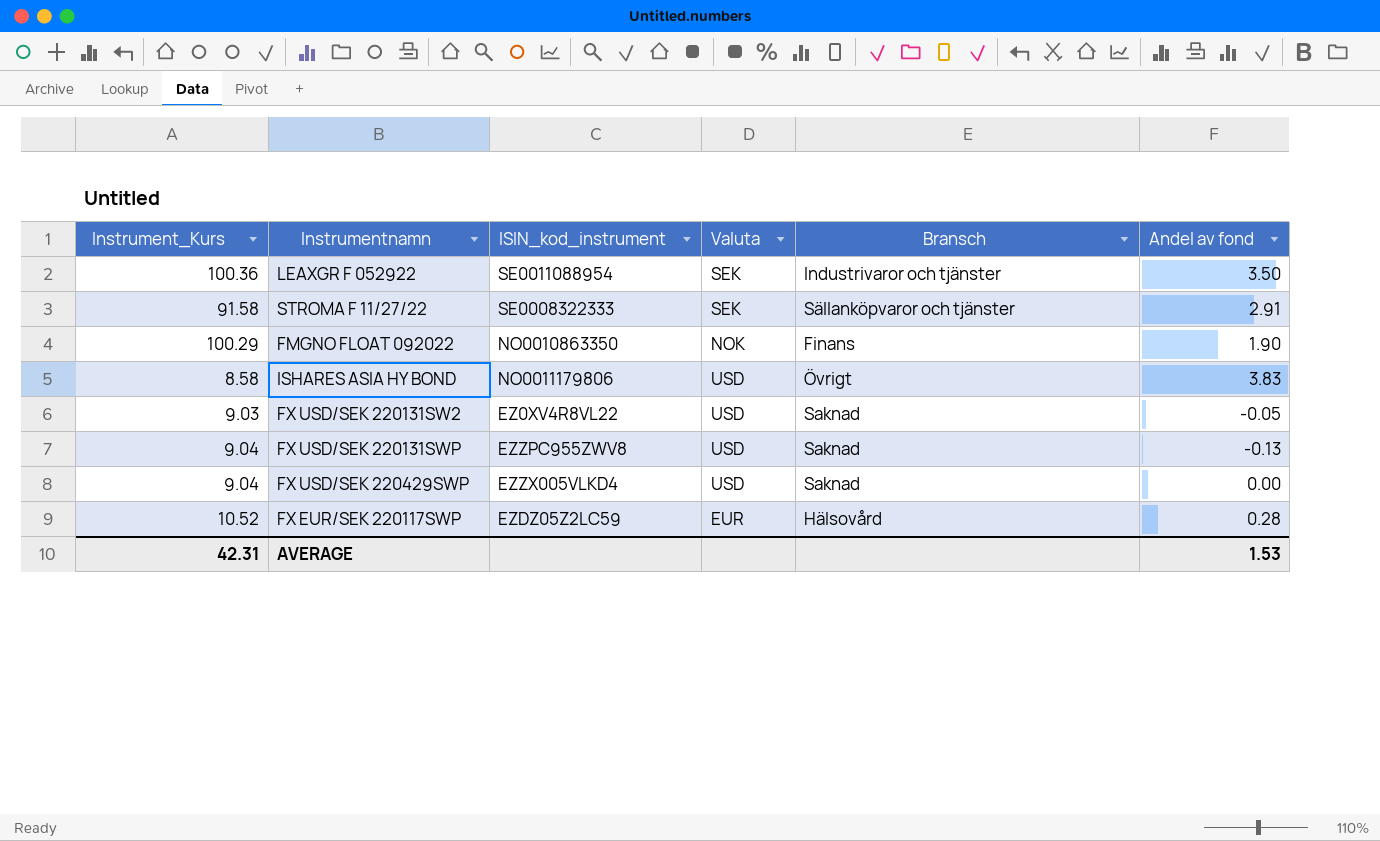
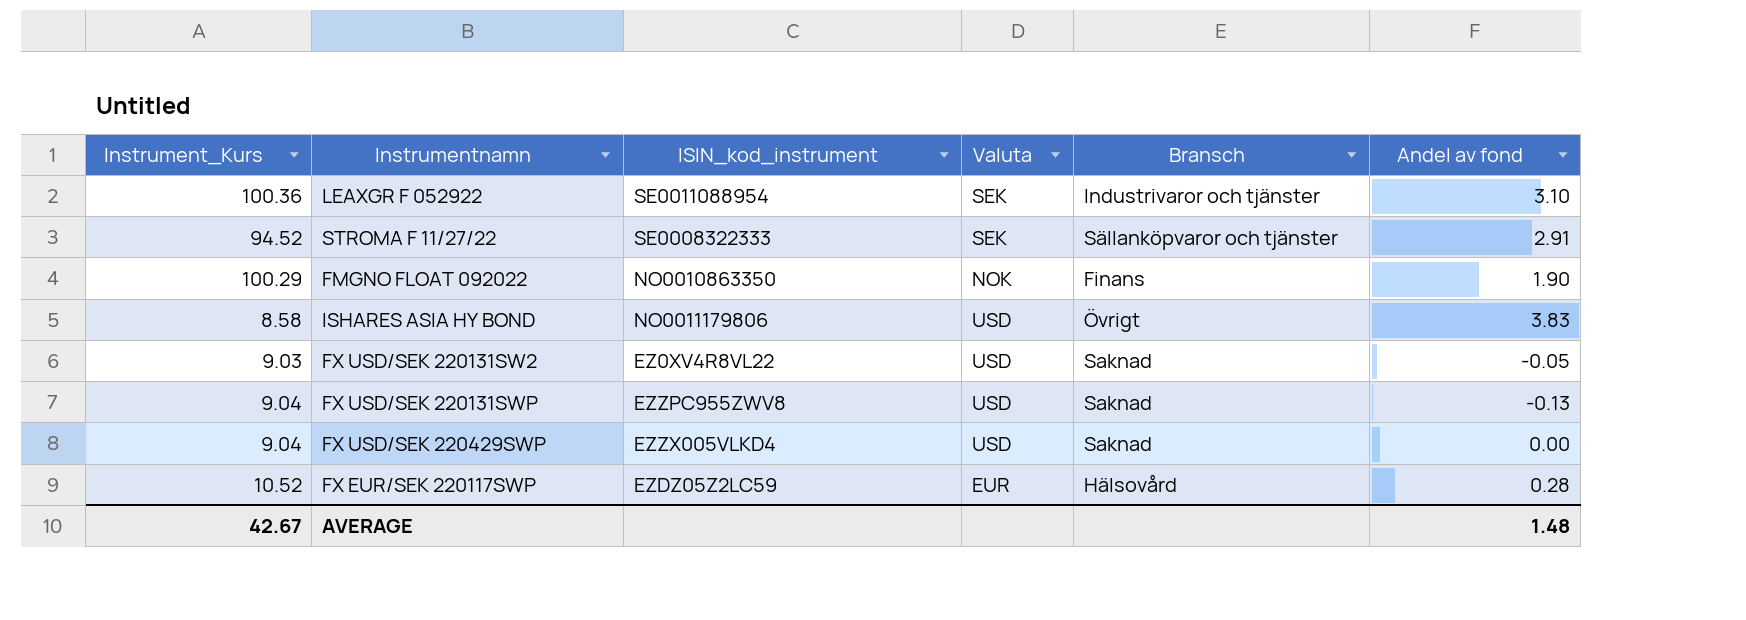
LEAXGR F 052922 | Andel av fond: 3.50 -> 3.10
STROMA F 11/27/22 | Instrument_Kurs: 91.58 -> 94.52
AVERAGE | Instrument_Kurs: 42.31 -> 42.67
AVERAGE | Andel av fond: 1.53 -> 1.48

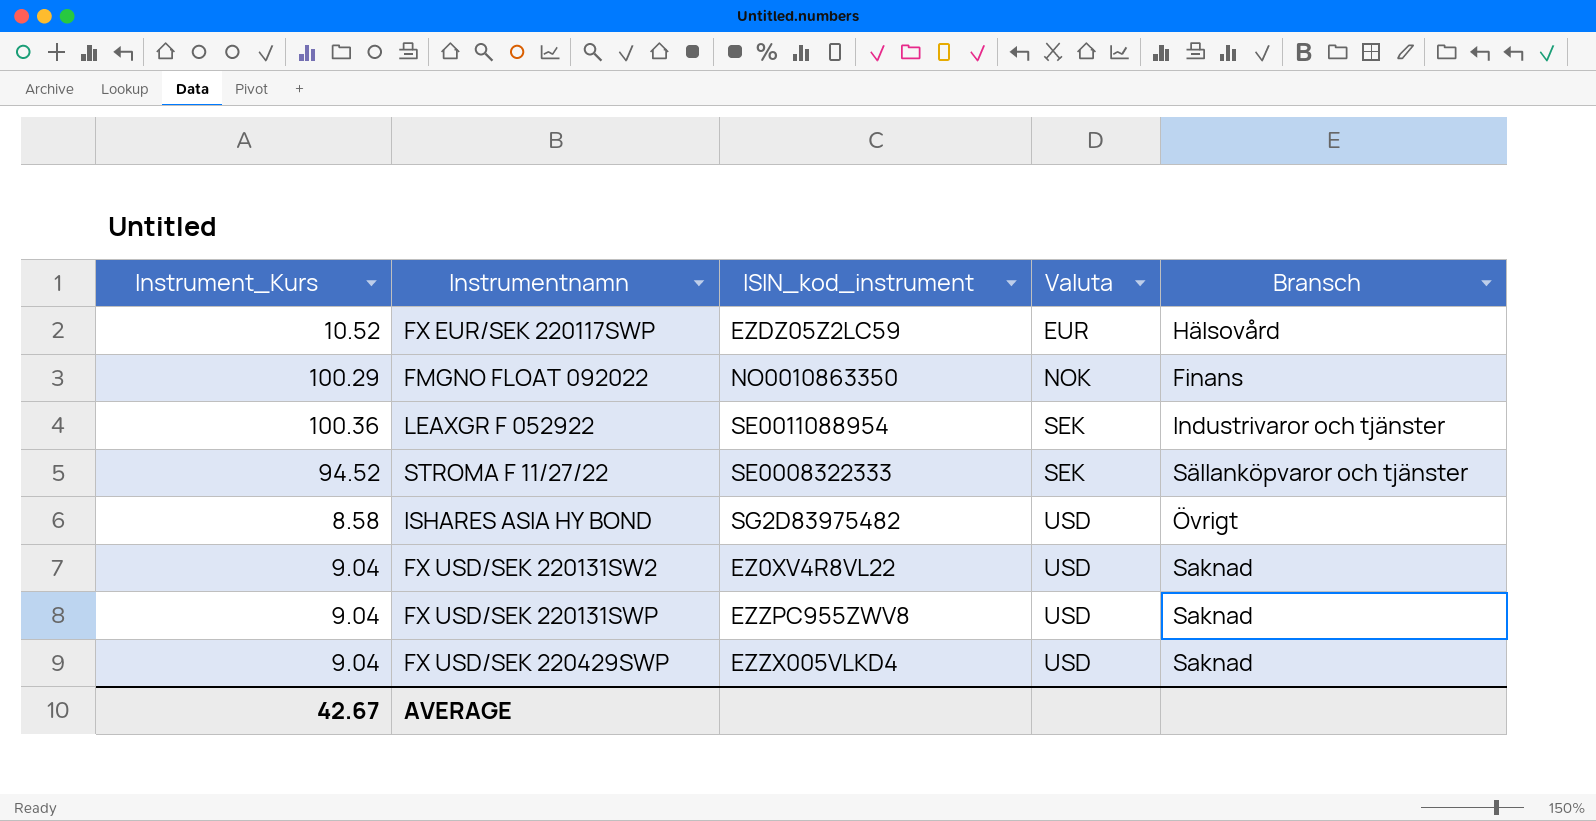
row order: none -> Valuta ascending
column Andel av fond | position: 6 -> none
ISHARES ASIA HY BOND | ISIN_kod_instrument: NO0011179806 -> SG2D83975482
FX USD/SEK 220131SW2 | Instrument_Kurs: 9.03 -> 9.04

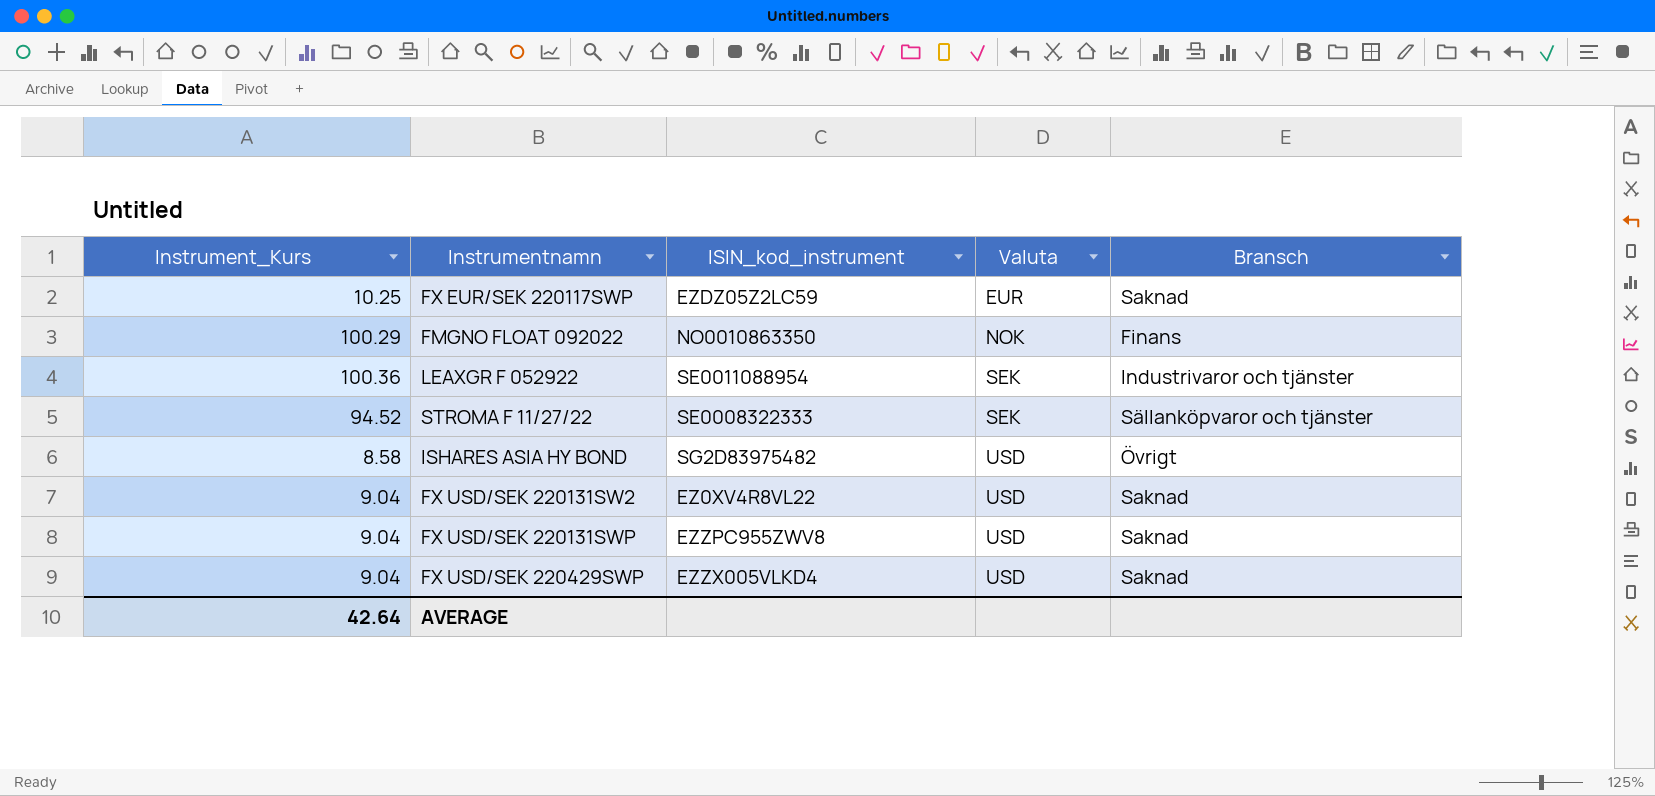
FX EUR/SEK 220117SWP | Instrument_Kurs: 10.52 -> 10.25
FX EUR/SEK 220117SWP | Bransch: Hälsovård -> Saknad
AVERAGE | Instrument_Kurs: 42.67 -> 42.64

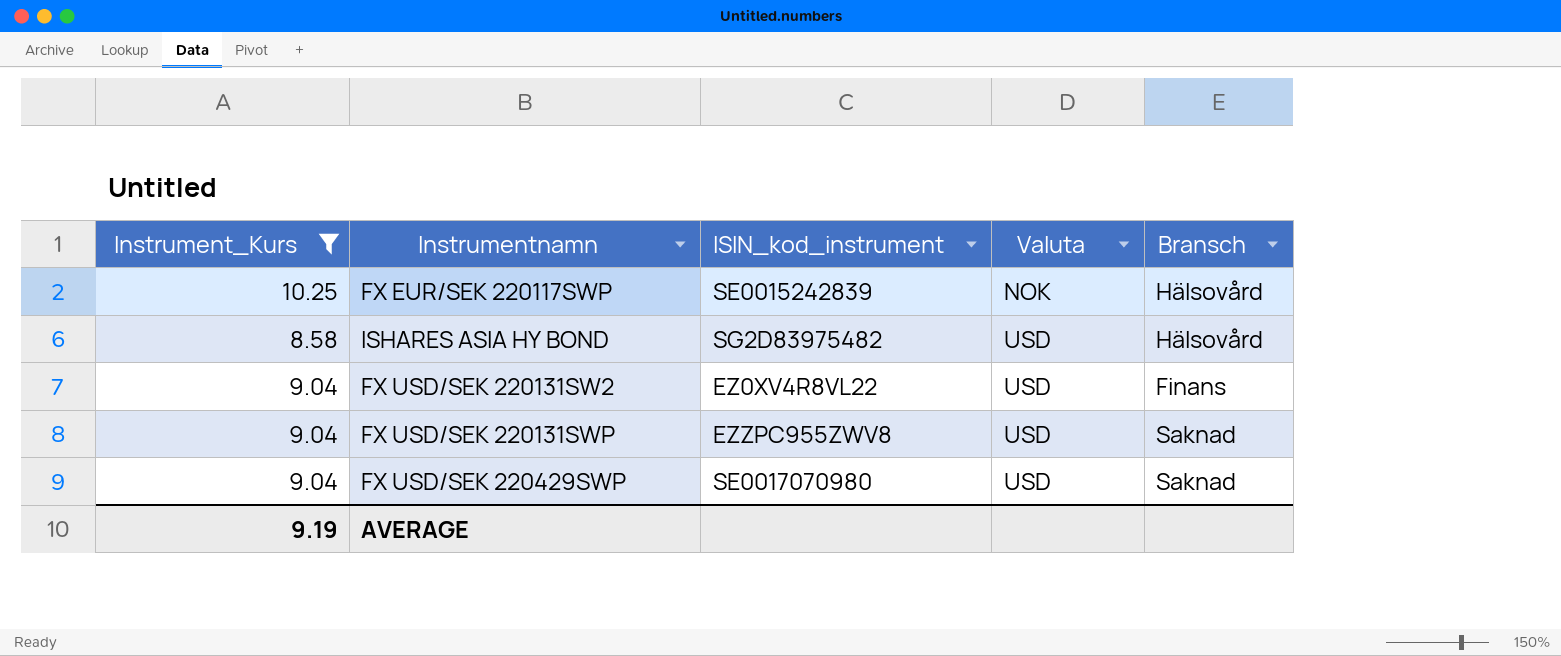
filter: none -> Instrument_Kurs <= 10.25
FX EUR/SEK 220117SWP | ISIN_kod_instrument: EZDZ05Z2LC59 -> SE0015242839
FX EUR/SEK 220117SWP | Valuta: EUR -> NOK
FX EUR/SEK 220117SWP | Bransch: Saknad -> Hälsovård
ISHARES ASIA HY BOND | Bransch: Övrigt -> Hälsovård
FX USD/SEK 220131SW2 | Bransch: Saknad -> Finans
FX USD/SEK 220429SWP | ISIN_kod_instrument: EZZX005VLKD4 -> SE0017070980
AVERAGE | Instrument_Kurs: 42.64 -> 9.19

